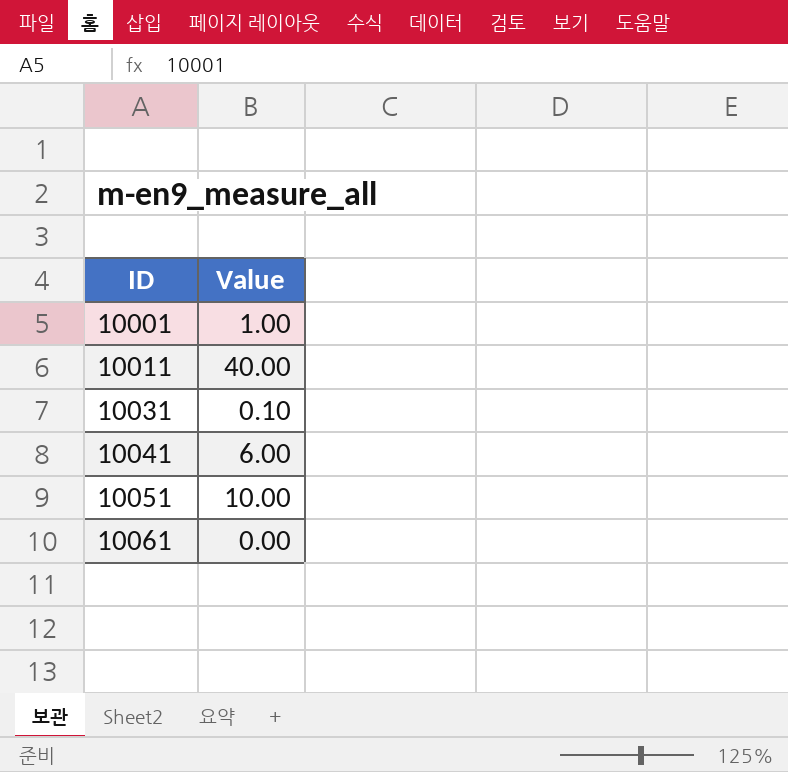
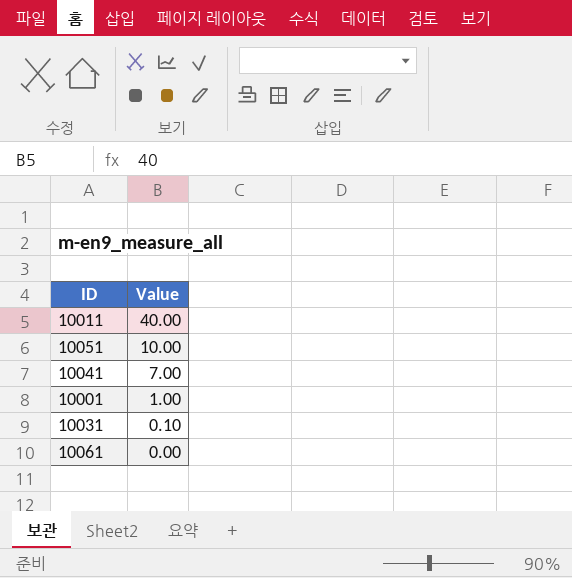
row order: ID ascending -> Value descending
10041 | Value: 6.00 -> 7.00

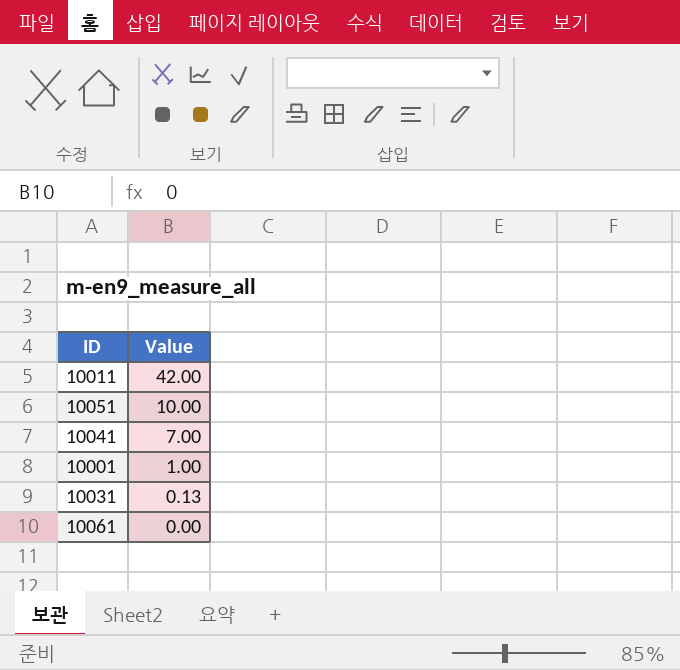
10011 | Value: 40.00 -> 42.00
10031 | Value: 0.10 -> 0.13

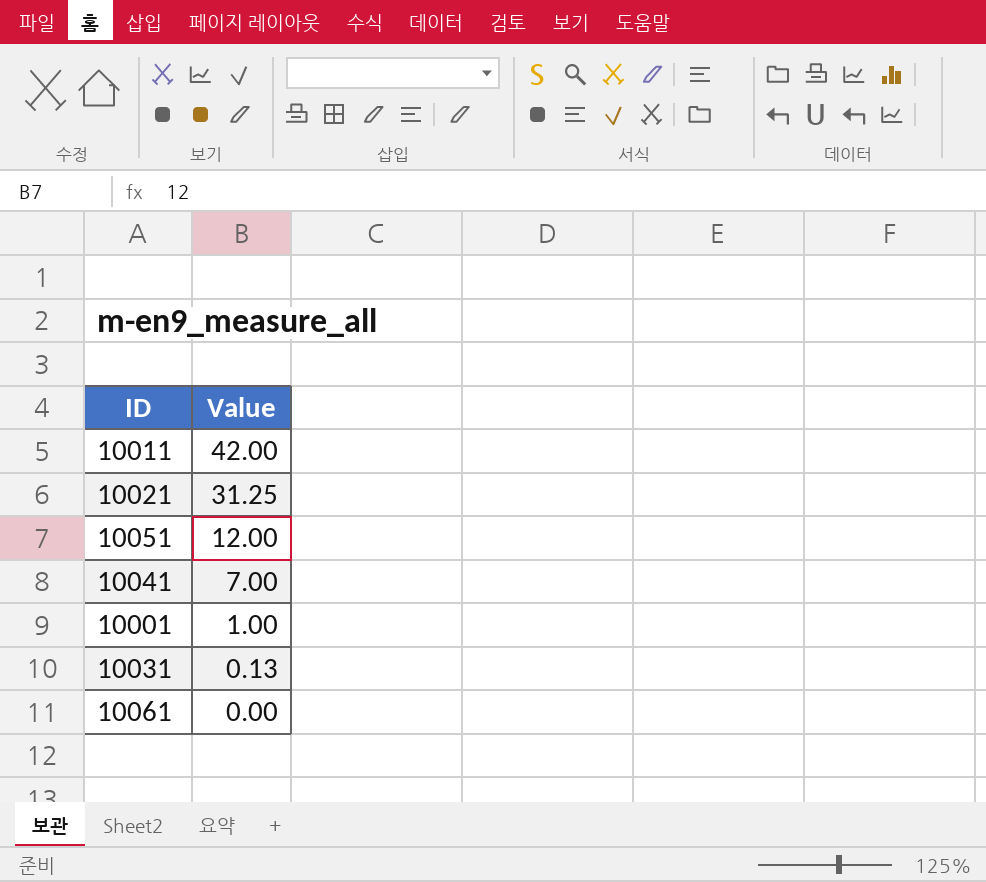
row 10021: none -> 31.25
10051 | Value: 10.00 -> 12.00

